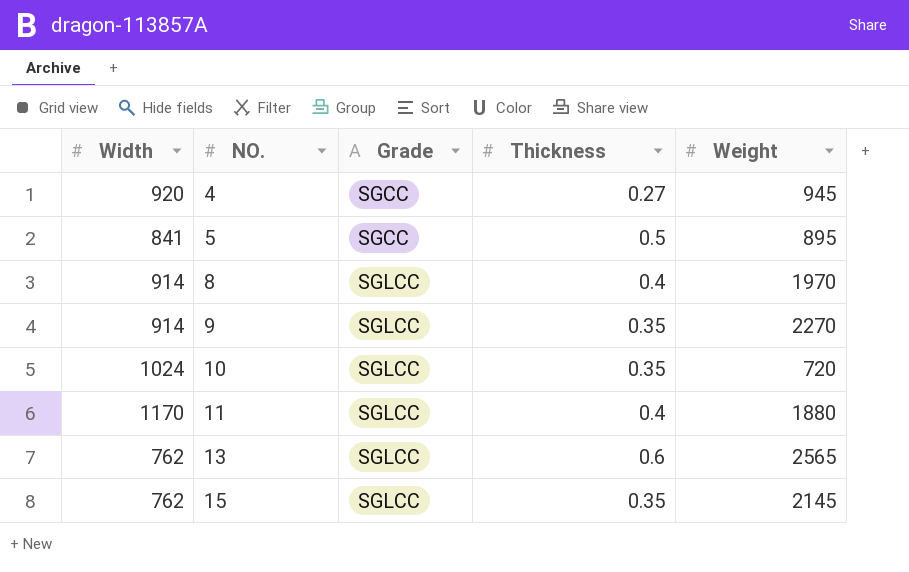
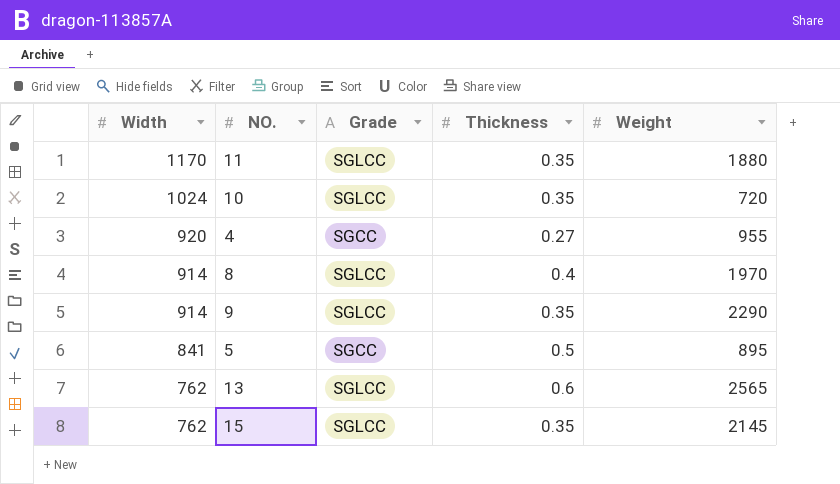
row order: NO. ascending -> Width descending
11 | Thickness: 0.4 -> 0.35
4 | Weight: 945 -> 955
9 | Weight: 2270 -> 2290

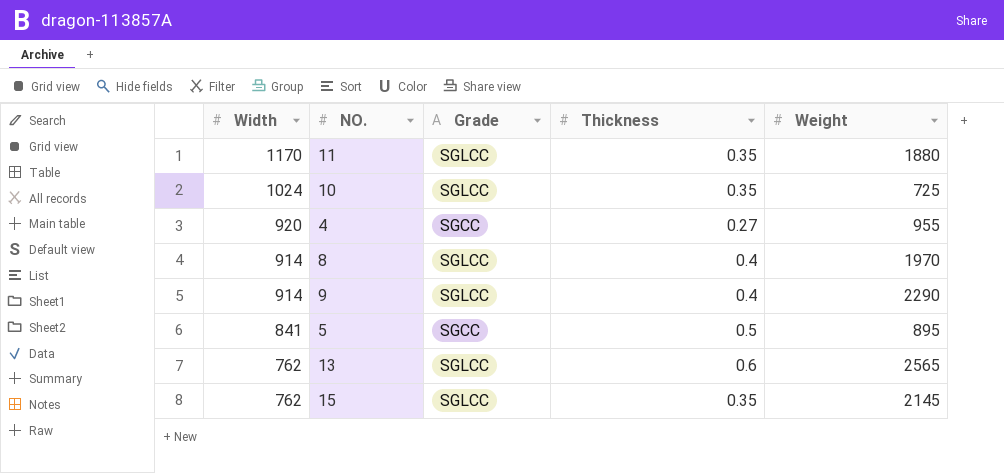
10 | Weight: 720 -> 725
9 | Thickness: 0.35 -> 0.4

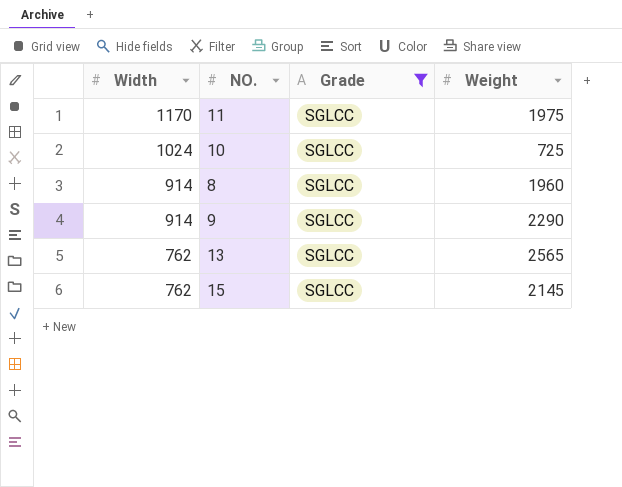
filter: none -> Grade = SGLCC
column Thickness | position: 4 -> none
11 | Weight: 1880 -> 1975
8 | Weight: 1970 -> 1960

